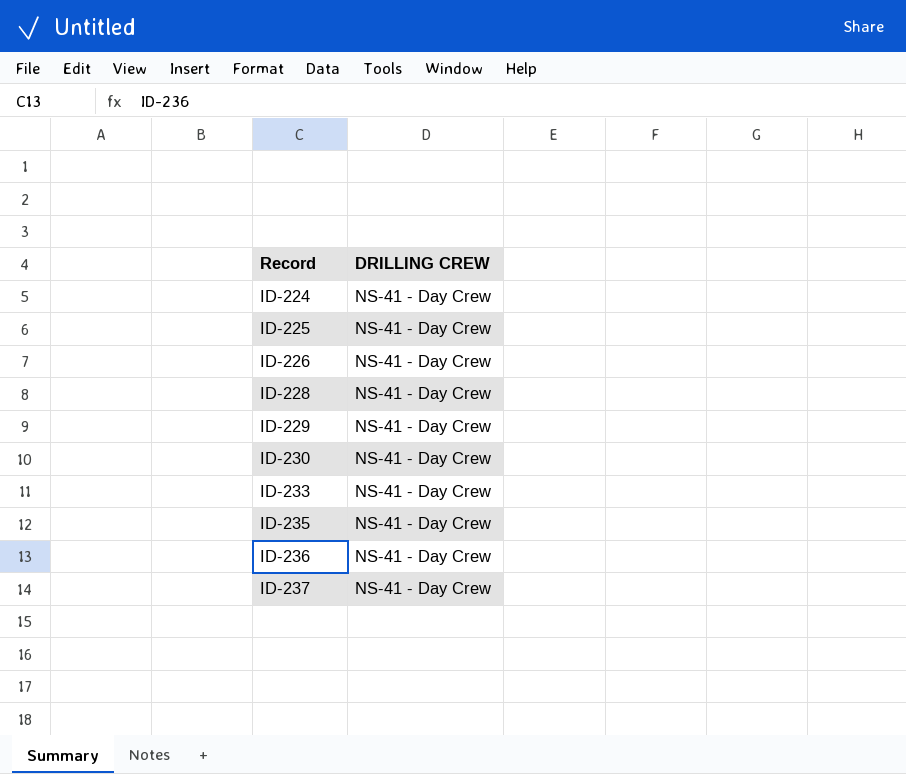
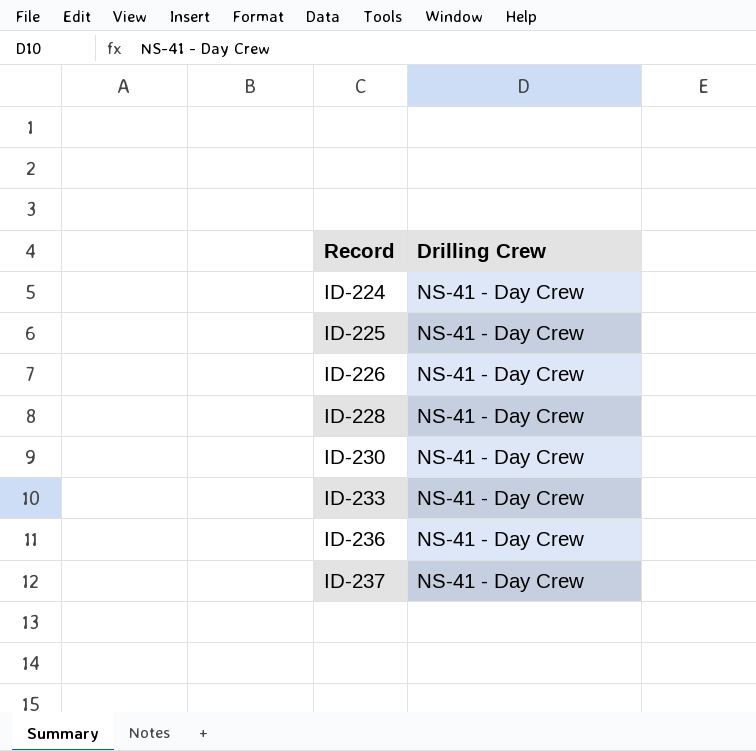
column name: DRILLING CREW -> Drilling Crew
row ID-229: NS-41 - Day Crew -> none
row ID-235: NS-41 - Day Crew -> none

